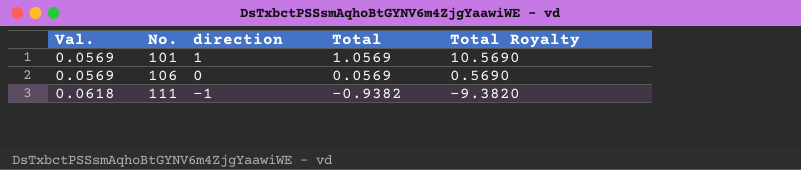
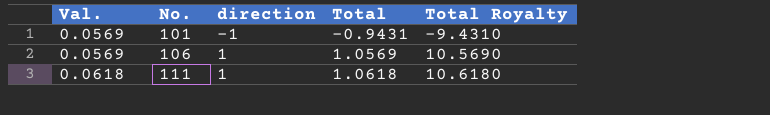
101 | direction: 1 -> -1
101 | Total: 1.0569 -> -0.9431
101 | Total Royalty: 10.5690 -> -9.4310
106 | direction: 0 -> 1
106 | Total: 0.0569 -> 1.0569
106 | Total Royalty: 0.5690 -> 10.5690
111 | direction: -1 -> 1
111 | Total: -0.9382 -> 1.0618
111 | Total Royalty: -9.3820 -> 10.6180

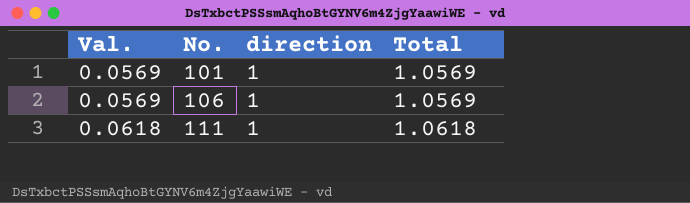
column Total Royalty | formula: [Total] * 10 -> none
101 | direction: -1 -> 1
101 | Total: -0.9431 -> 1.0569

